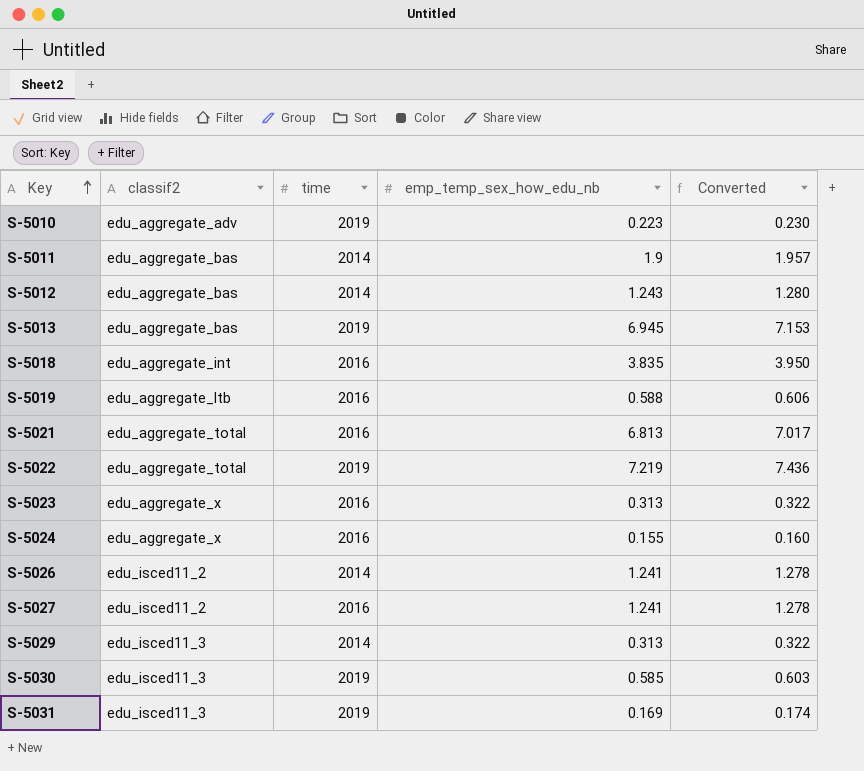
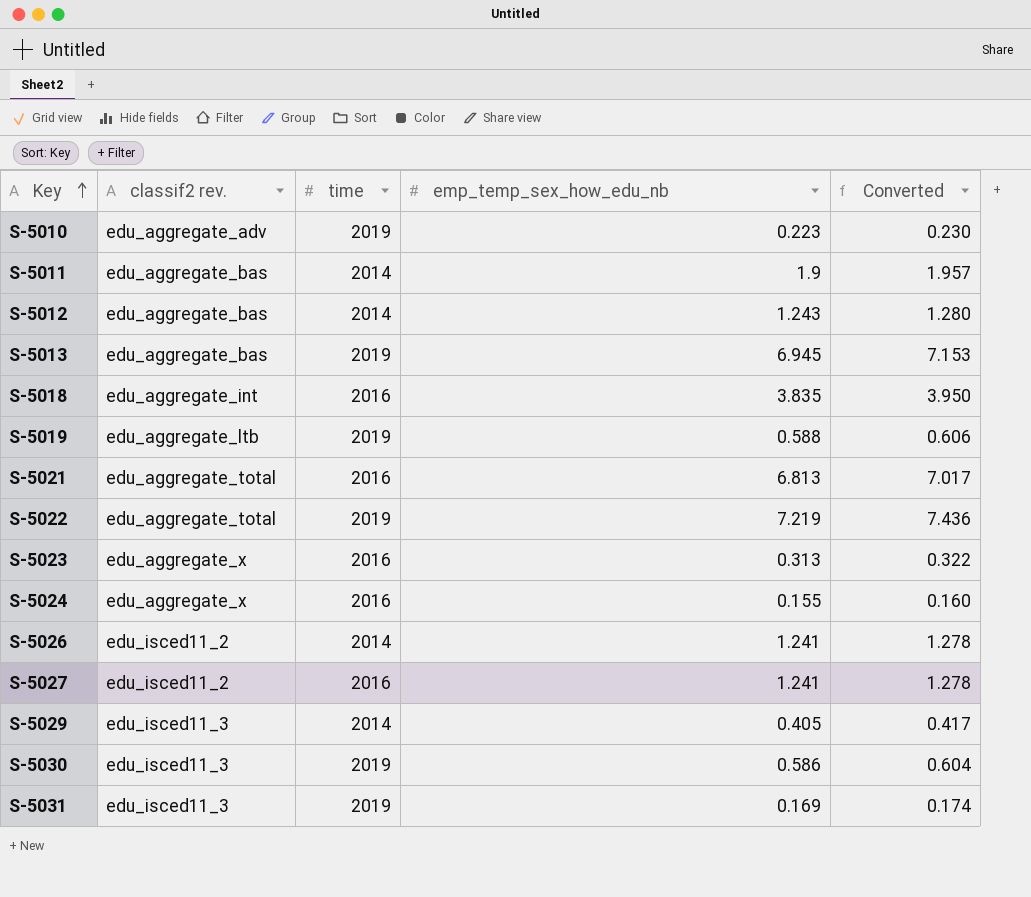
column name: classif2 -> classif2 rev.
S-5019 | time: 2016 -> 2019
S-5029 | emp_temp_sex_how_edu_nb: 0.313 -> 0.405
S-5029 | Converted: 0.322 -> 0.417
S-5030 | emp_temp_sex_how_edu_nb: 0.585 -> 0.586
S-5030 | Converted: 0.603 -> 0.604

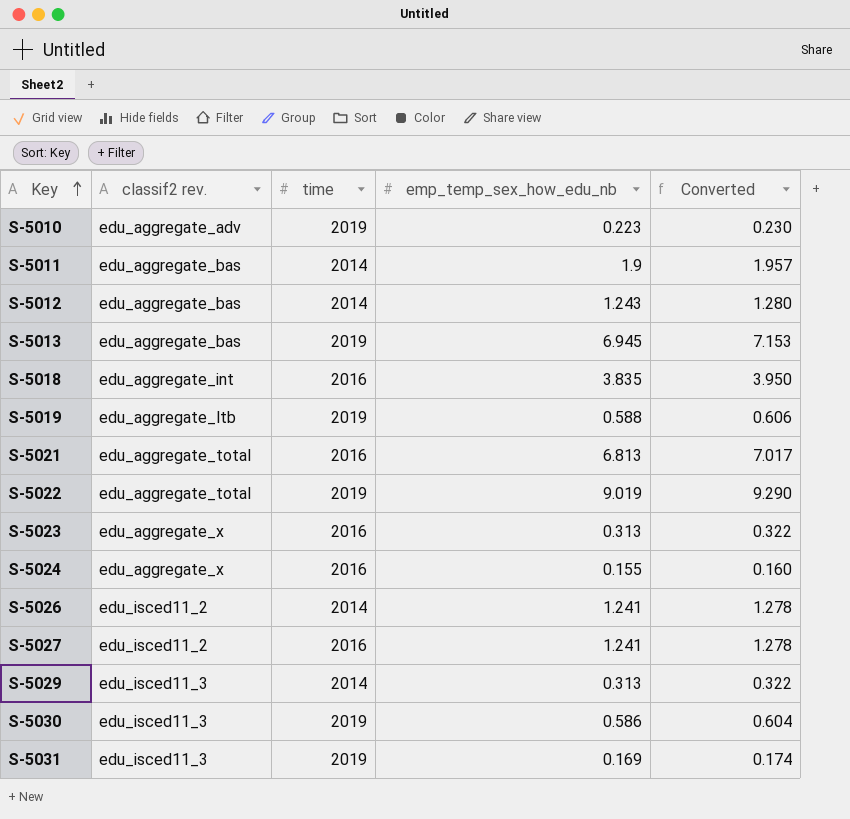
S-5022 | emp_temp_sex_how_edu_nb: 7.219 -> 9.019
S-5022 | Converted: 7.436 -> 9.290
S-5029 | emp_temp_sex_how_edu_nb: 0.405 -> 0.313
S-5029 | Converted: 0.417 -> 0.322

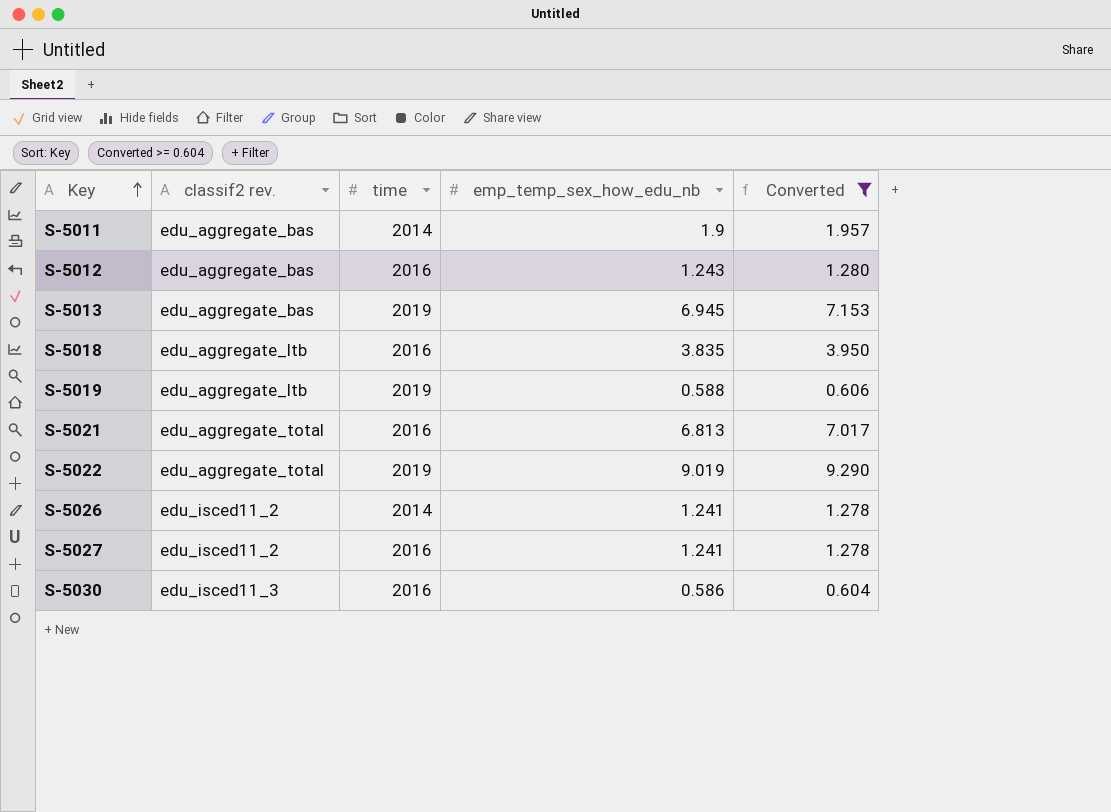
filter: none -> Converted >= 0.604
S-5012 | time: 2014 -> 2016
S-5018 | classif2 rev.: edu_aggregate_int -> edu_aggregate_ltb
S-5030 | time: 2019 -> 2016

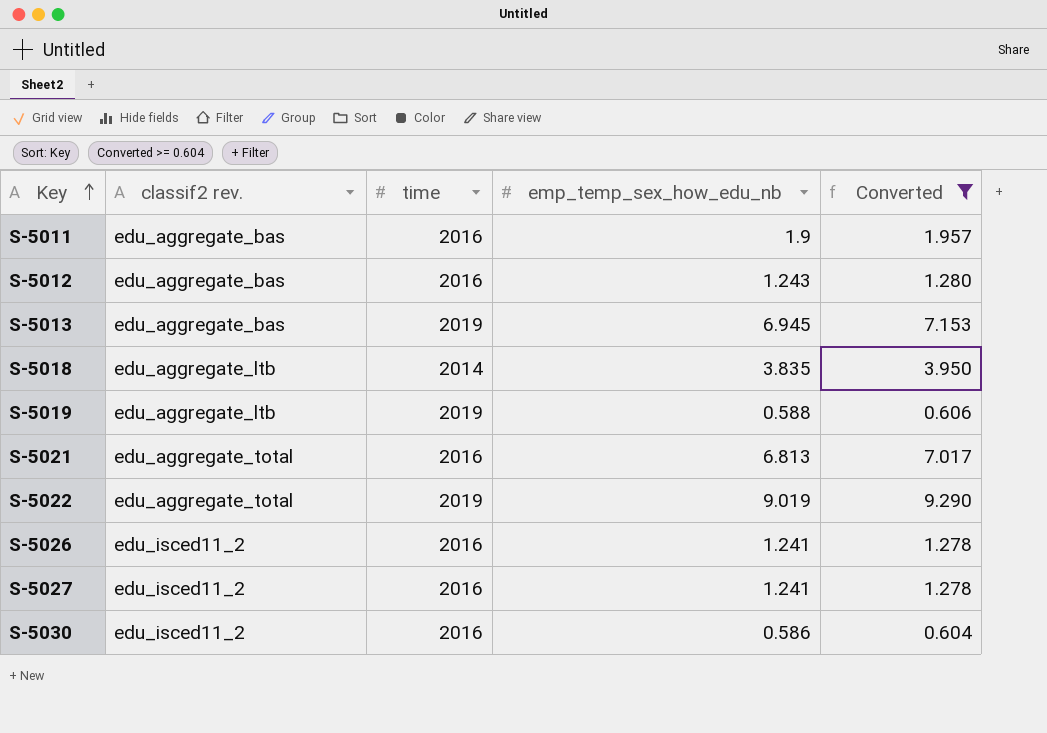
S-5011 | time: 2014 -> 2016
S-5018 | time: 2016 -> 2014
S-5026 | time: 2014 -> 2016
S-5030 | classif2 rev.: edu_isced11_3 -> edu_isced11_2

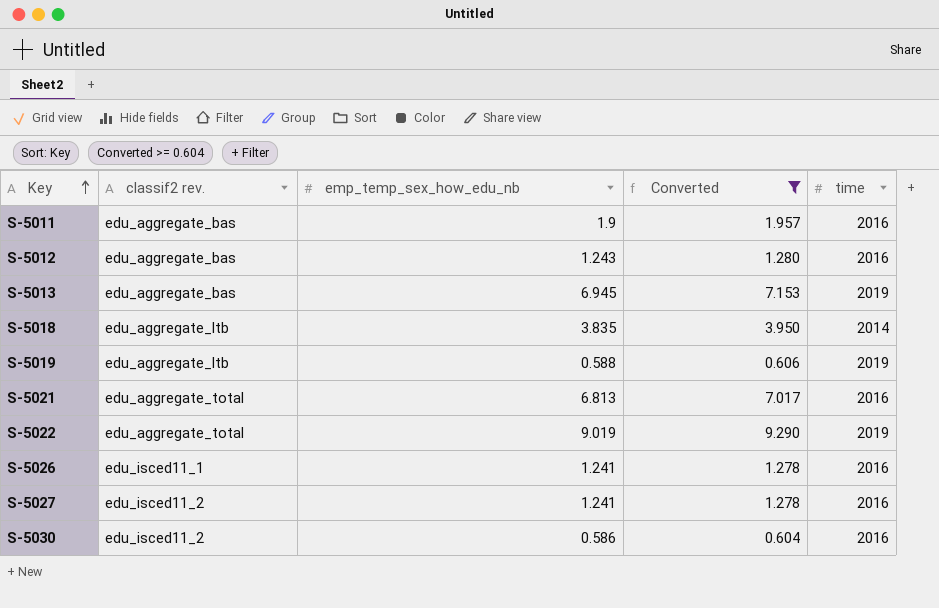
column time | position: 3 -> 5
S-5026 | classif2 rev.: edu_isced11_2 -> edu_isced11_1

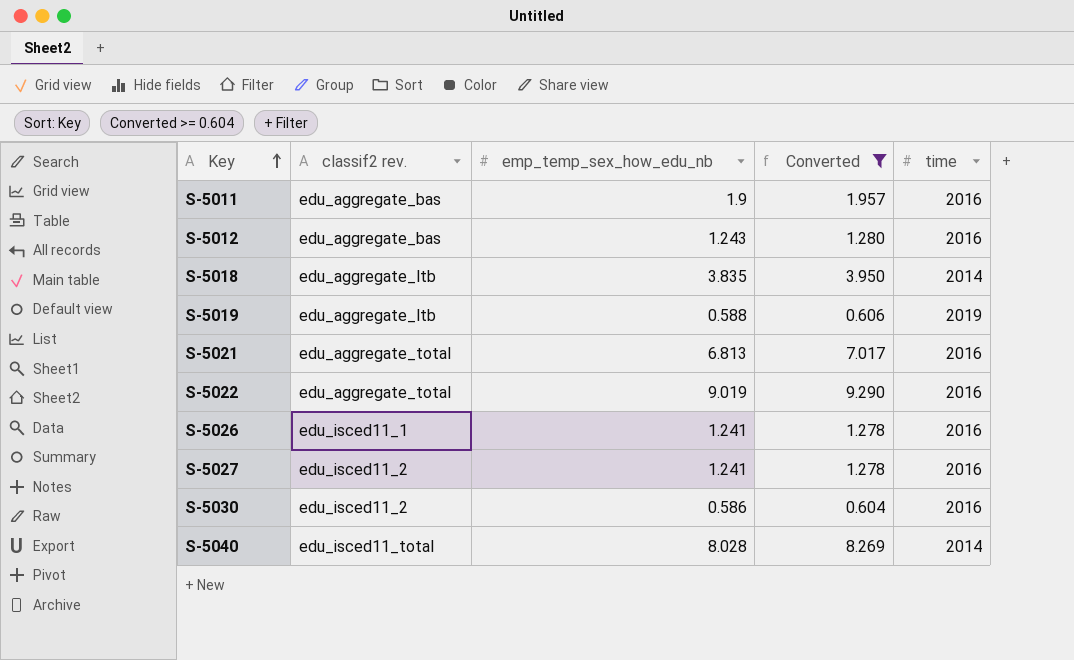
row S-5013: edu_aggregate_bas | 6.945 | 7.153 | 2019 -> none
S-5022 | time: 2019 -> 2016
row S-5040: none -> edu_isced11_total | 8.028 | 8.269 | 2014

